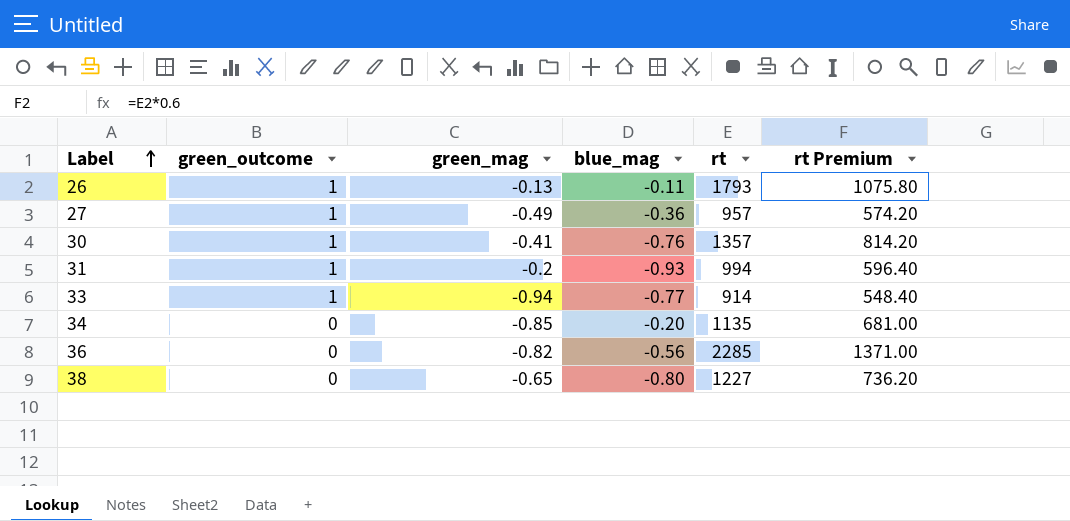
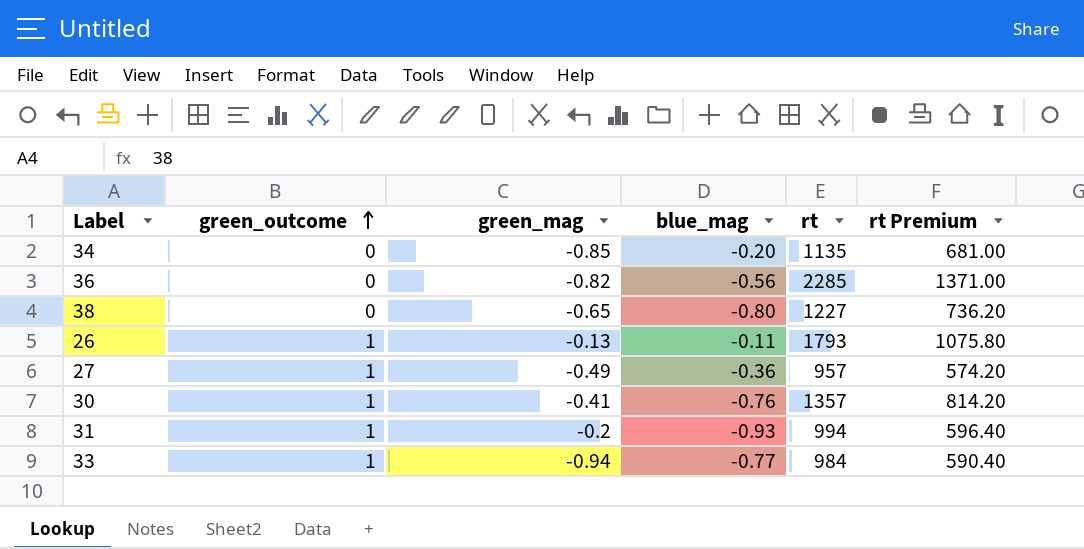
row order: Label ascending -> green_outcome ascending
33 | rt: 914 -> 984
33 | rt Premium: 548.40 -> 590.40

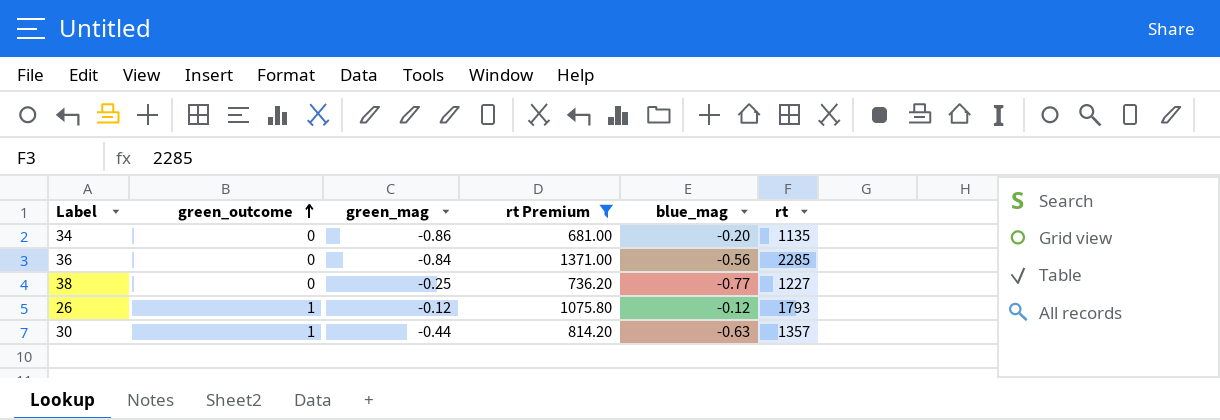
filter: none -> rt Premium >= 681.00
column rt Premium | position: 6 -> 4
34 | green_mag: -0.85 -> -0.86
36 | green_mag: -0.82 -> -0.84
38 | green_mag: -0.65 -> -0.25
38 | blue_mag: -0.80 -> -0.77
26 | green_mag: -0.13 -> -0.12
26 | blue_mag: -0.11 -> -0.12
30 | green_mag: -0.41 -> -0.44
30 | blue_mag: -0.76 -> -0.63

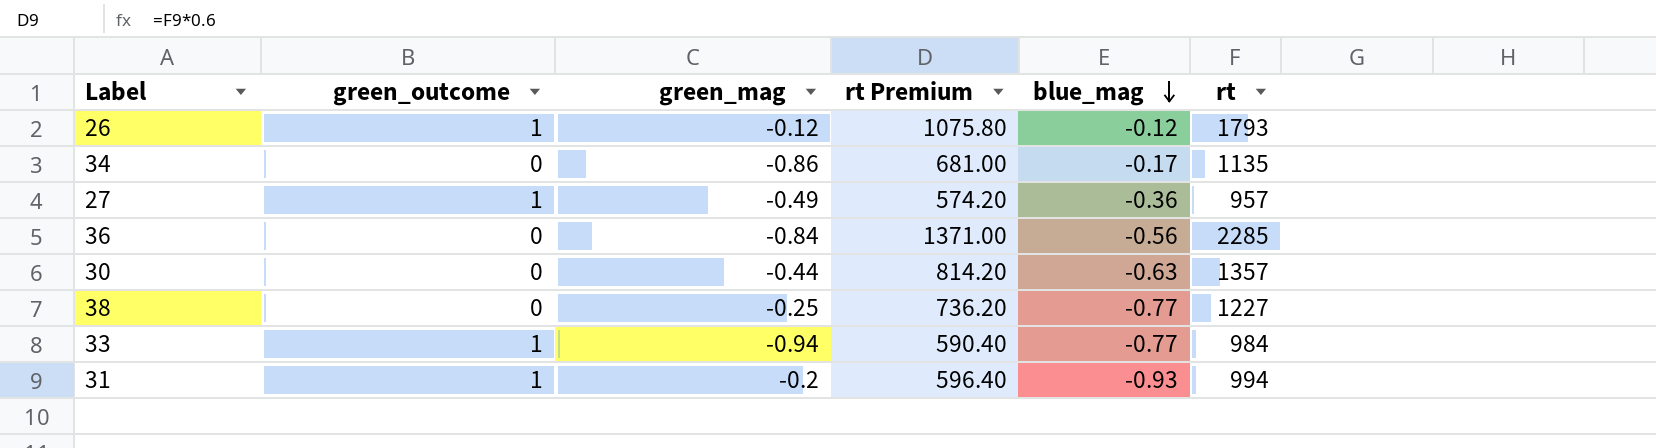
filter: rt Premium >= 681.00 -> none
row order: green_outcome ascending -> blue_mag descending
34 | blue_mag: -0.20 -> -0.17
30 | green_outcome: 1 -> 0

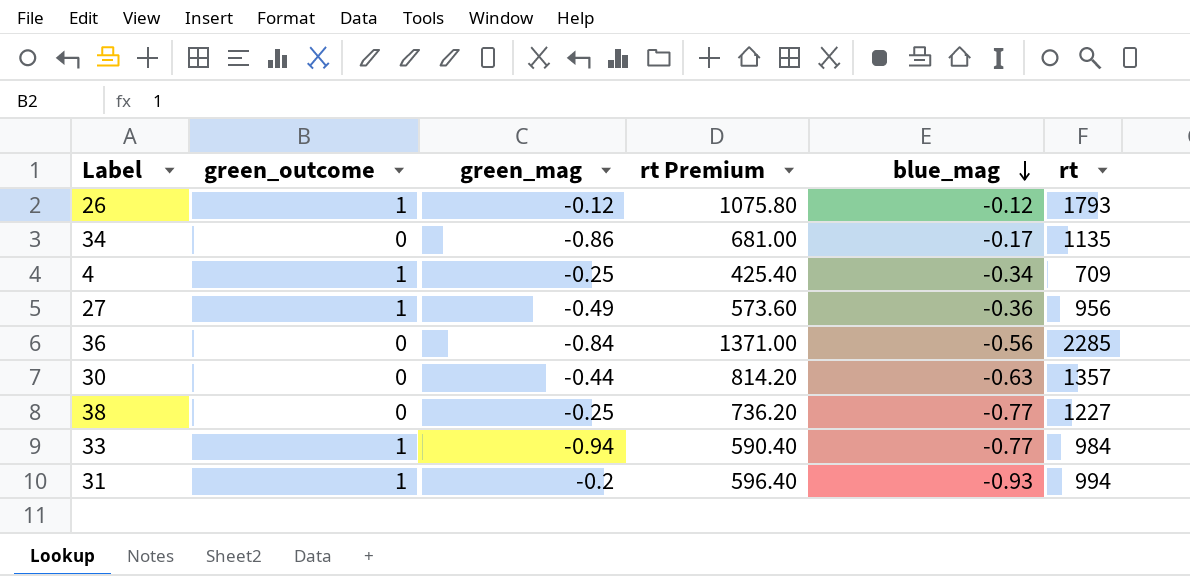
row 4: none -> 1 | -0.25 | 425.40 | -0.34 | 709
27 | rt Premium: 574.20 -> 573.60
27 | rt: 957 -> 956

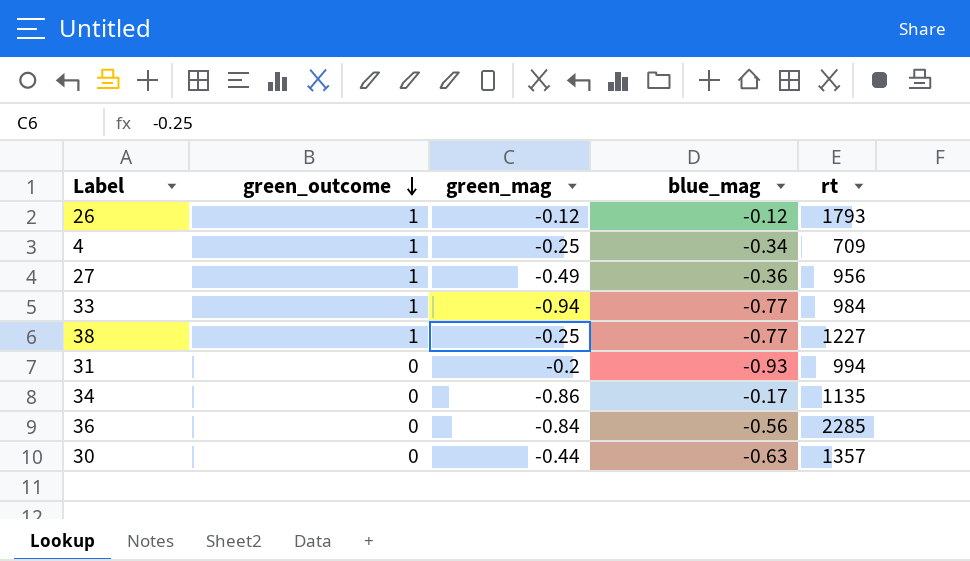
row order: blue_mag descending -> green_outcome descending
column rt Premium | formula: [rt] * 0.6 -> none
38 | green_outcome: 0 -> 1
31 | green_outcome: 1 -> 0

